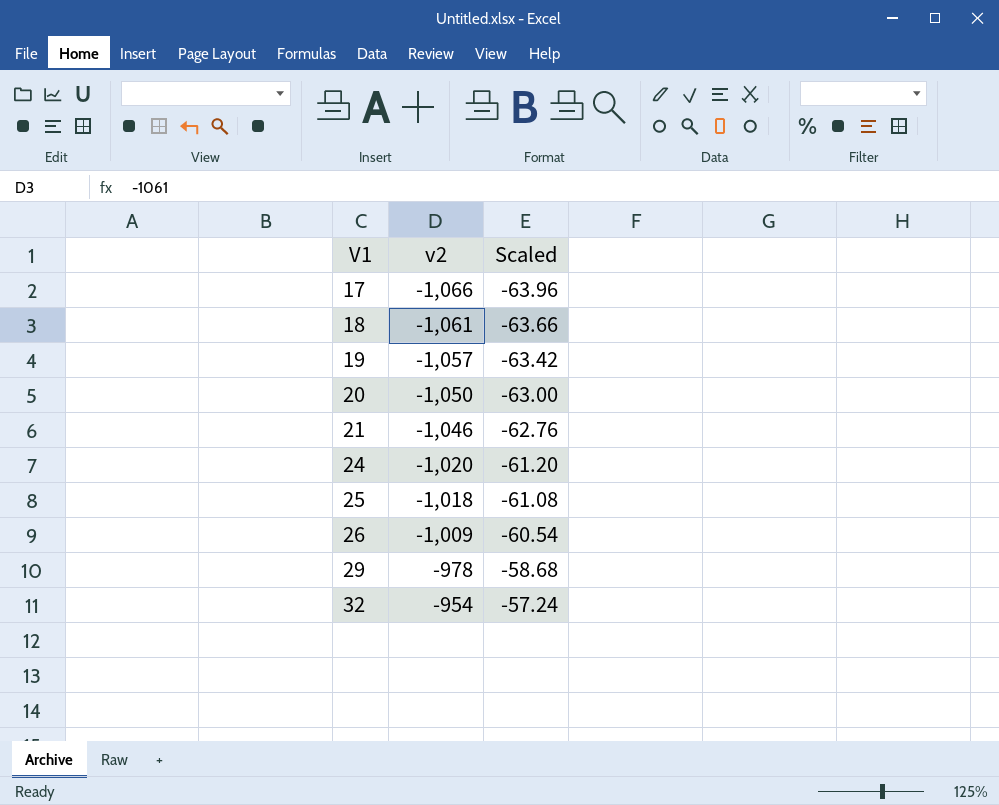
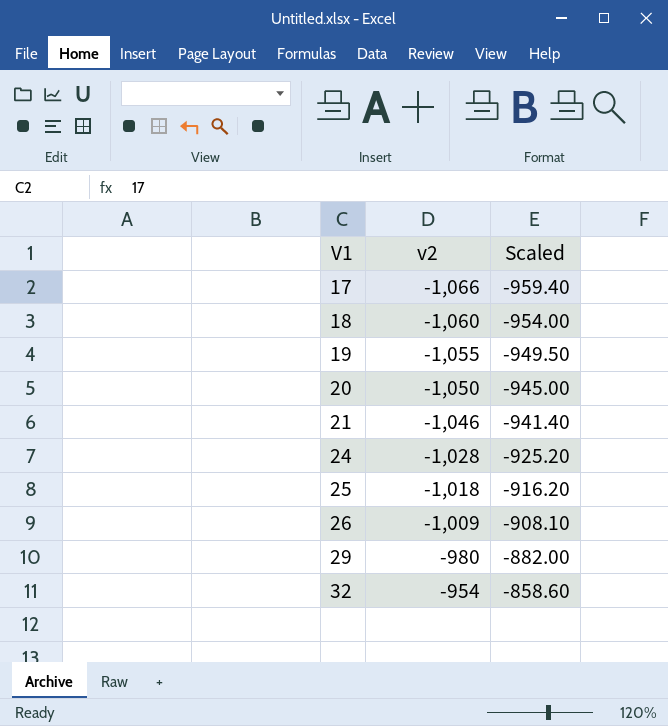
column Scaled | formula: [v2] * 0.06 -> [v2] * 0.9
18 | v2: -1,061 -> -1,060
19 | v2: -1,057 -> -1,055
24 | v2: -1,020 -> -1,028
29 | v2: -978 -> -980

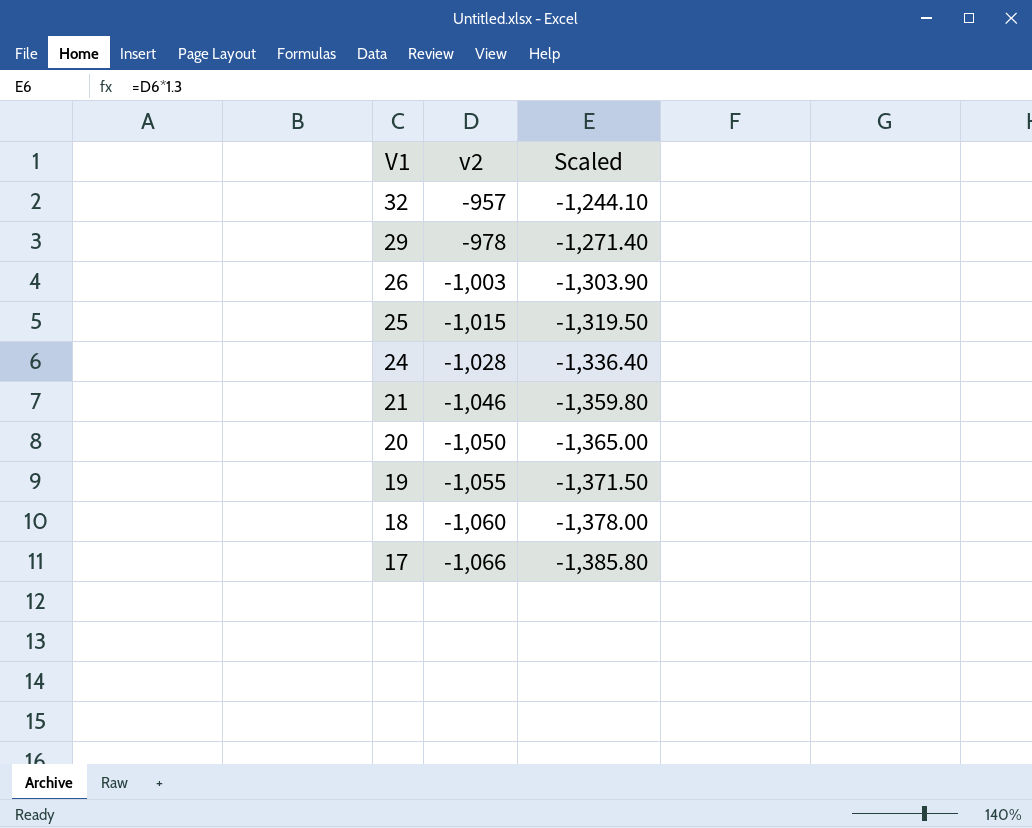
row order: V1 ascending -> V1 descending
column Scaled | formula: [v2] * 0.9 -> [v2] * 1.3
32 | v2: -954 -> -957
29 | v2: -980 -> -978
26 | v2: -1,009 -> -1,003
25 | v2: -1,018 -> -1,015

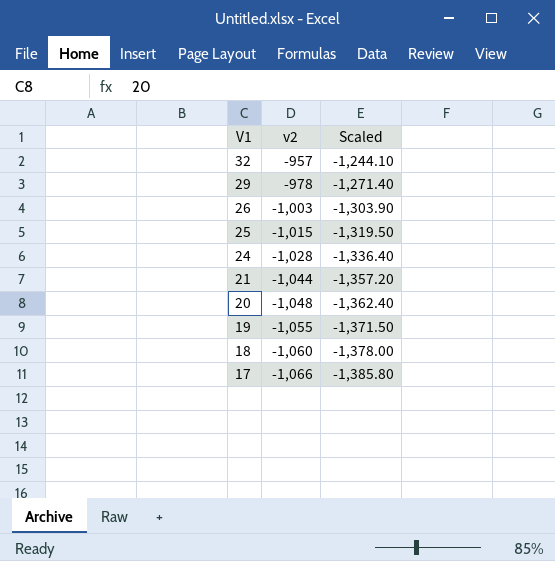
21 | v2: -1,046 -> -1,044
21 | Scaled: -1,359.80 -> -1,357.20
20 | v2: -1,050 -> -1,048
20 | Scaled: -1,365.00 -> -1,362.40

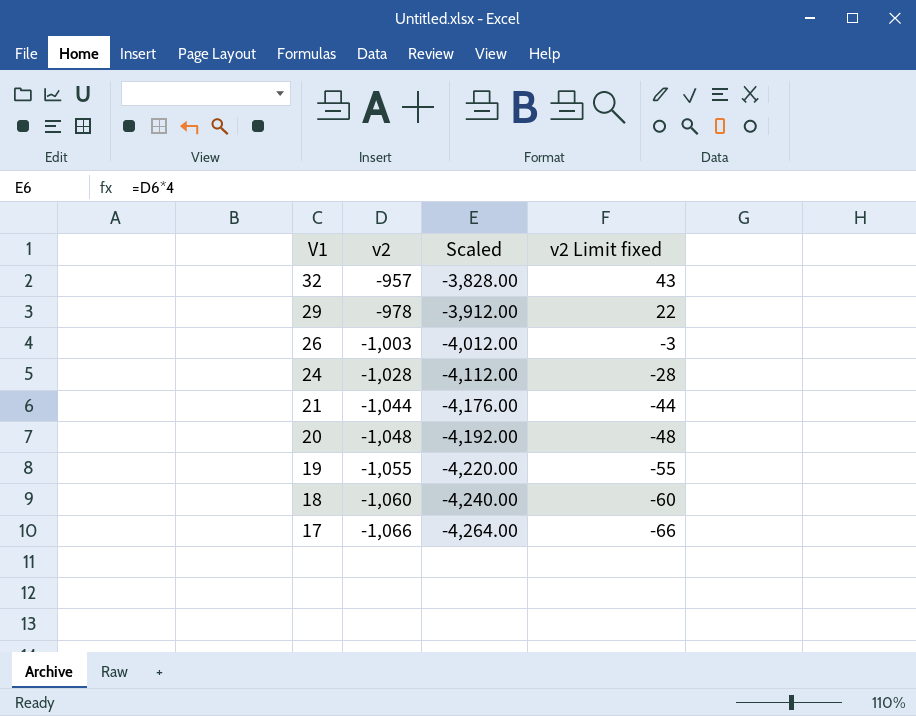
column Scaled | formula: [v2] * 1.3 -> [v2] * 4
column v2 Limit fixed | formula: none -> [v2] + 1000
row 25: -1,015 | -1,319.50 -> none

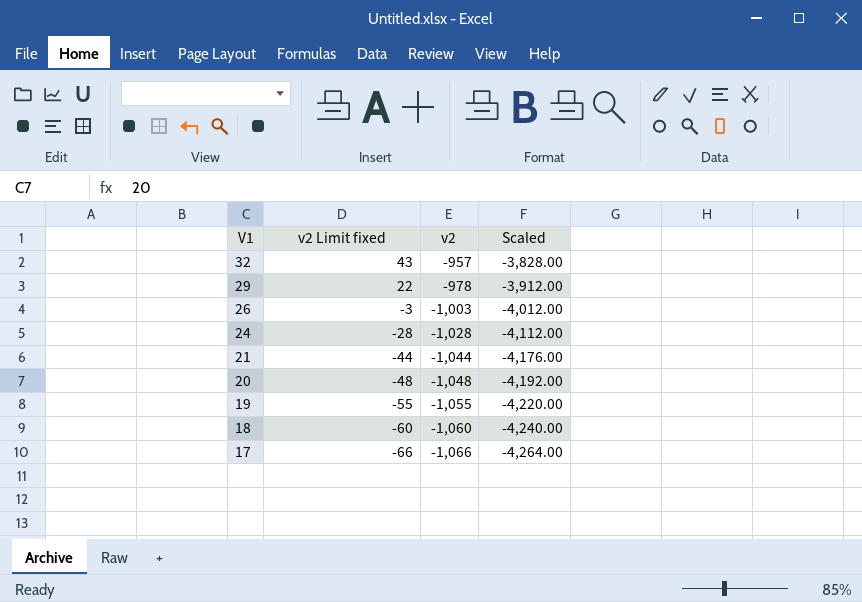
column v2 Limit fixed | position: 4 -> 2

